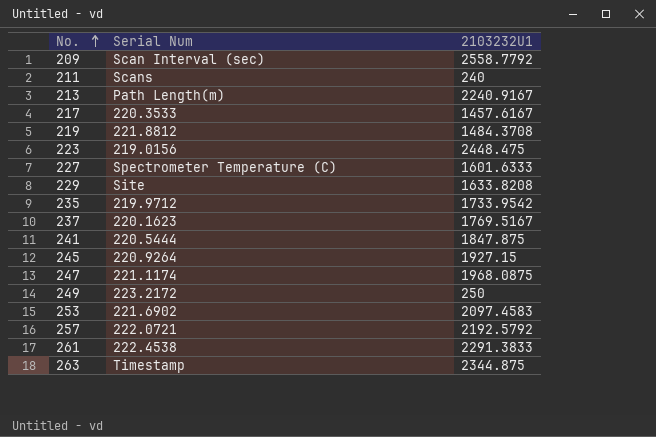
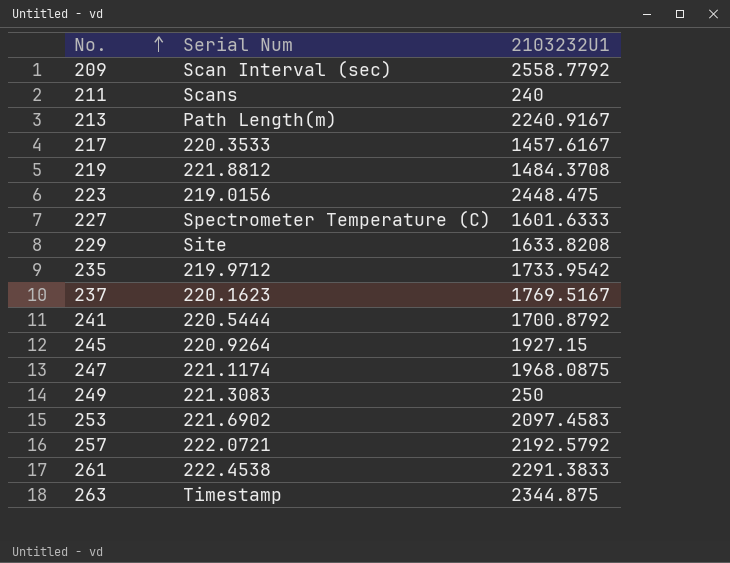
241 | 2103232U1: 1847.875 -> 1700.8792
249 | Serial Num: 223.2172 -> 221.3083

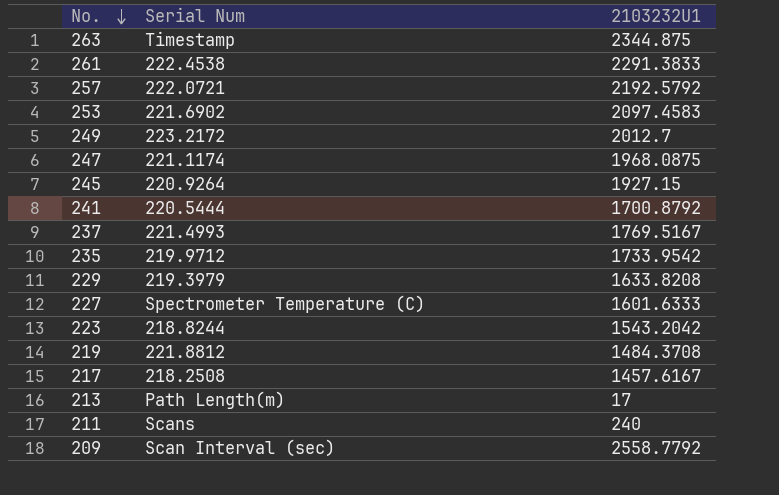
row order: No. ascending -> No. descending
249 | Serial Num: 221.3083 -> 223.2172
249 | 2103232U1: 250 -> 2012.7
237 | Serial Num: 220.1623 -> 221.4993
229 | Serial Num: Site -> 219.3979
223 | Serial Num: 219.0156 -> 218.8244
223 | 2103232U1: 2448.475 -> 1543.2042
217 | Serial Num: 220.3533 -> 218.2508
213 | 2103232U1: 2240.9167 -> 17

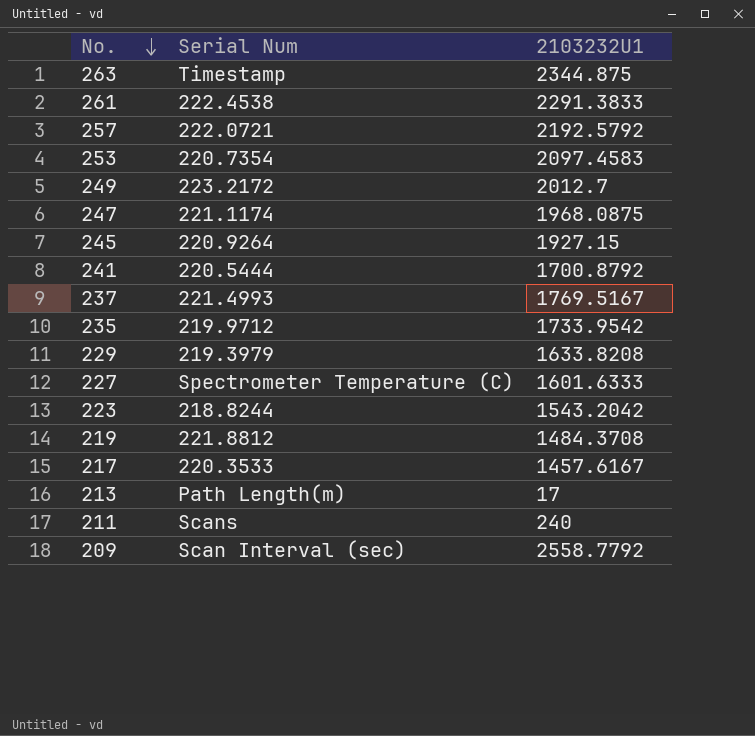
253 | Serial Num: 221.6902 -> 220.7354
217 | Serial Num: 218.2508 -> 220.3533

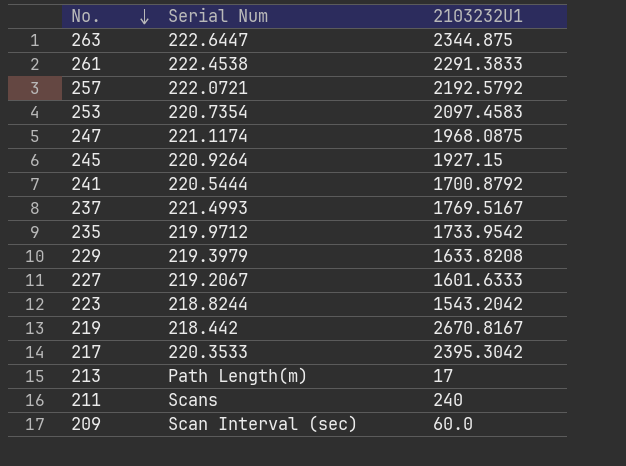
row 249: 223.2172 | 2012.7 -> none
263 | Serial Num: Timestamp -> 222.6447
227 | Serial Num: Spectrometer Temperature (C) -> 219.2067
219 | Serial Num: 221.8812 -> 218.442
219 | 2103232U1: 1484.3708 -> 2670.8167
217 | 2103232U1: 1457.6167 -> 2395.3042
209 | 2103232U1: 2558.7792 -> 60.0

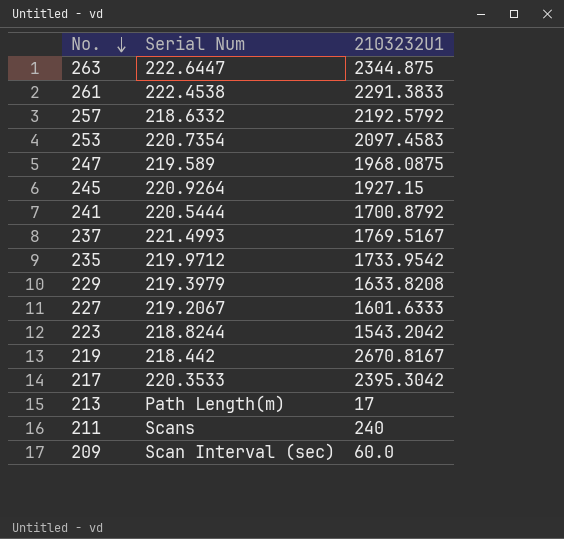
257 | Serial Num: 222.0721 -> 218.6332
247 | Serial Num: 221.1174 -> 219.589

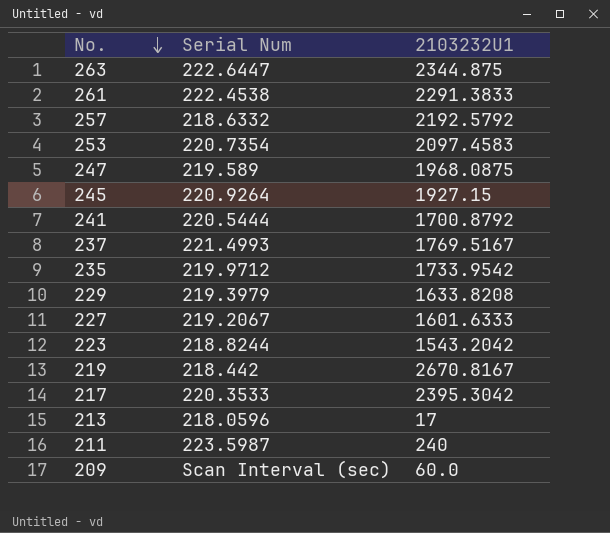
213 | Serial Num: Path Length(m) -> 218.0596
211 | Serial Num: Scans -> 223.5987

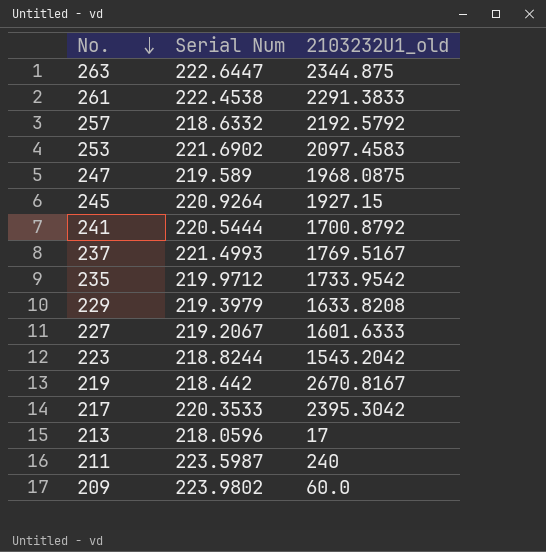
column name: 2103232U1 -> 2103232U1_old
253 | Serial Num: 220.7354 -> 221.6902
209 | Serial Num: Scan Interval (sec) -> 223.9802

